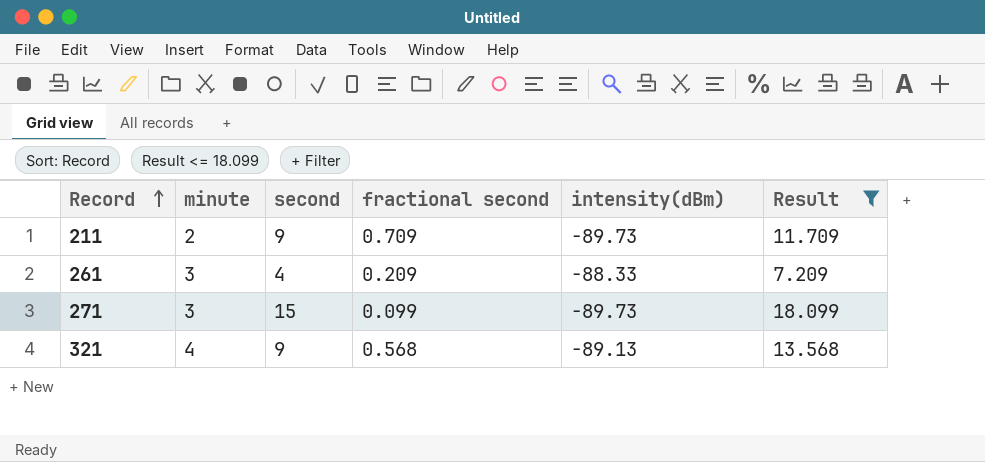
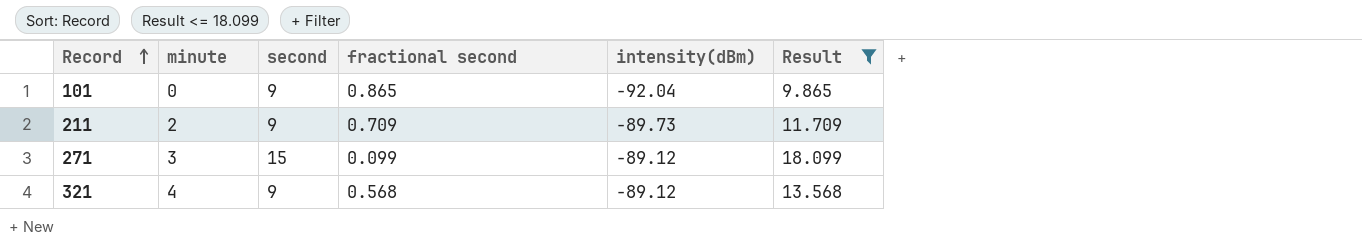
row 261: 3 | 4 | 0.209 | -88.33 | 7.209 -> none
row 101: none -> 0 | 9 | 0.865 | -92.04 | 9.865
271 | intensity(dBm): -89.73 -> -89.12
321 | intensity(dBm): -89.13 -> -89.12

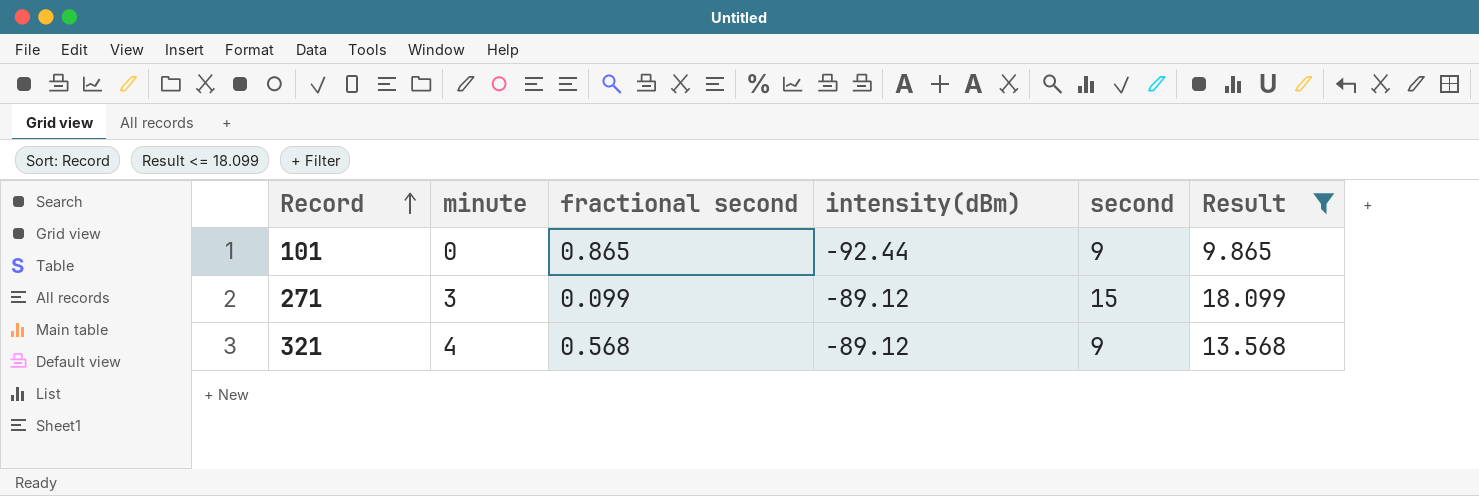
column second | position: 3 -> 5
row 211: 2 | 9 | 0.709 | -89.73 | 11.709 -> none
101 | intensity(dBm): -92.04 -> -92.44

